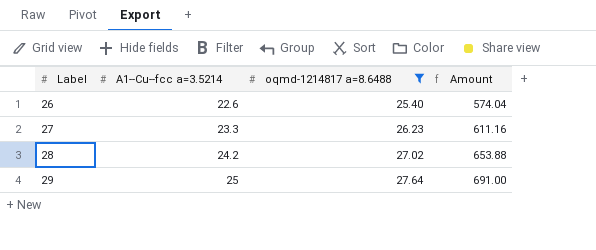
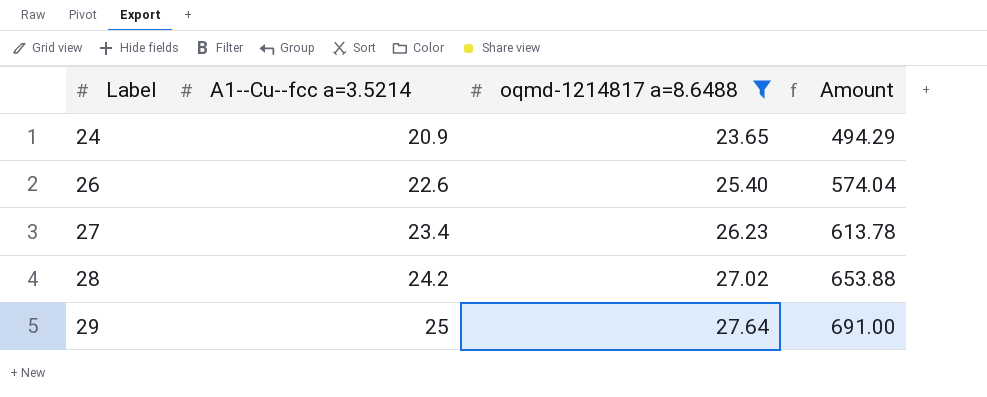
row 24: none -> 20.9 | 23.65 | 494.29
27 | A1--Cu--fcc a=3.5214: 23.3 -> 23.4
27 | Amount: 611.16 -> 613.78

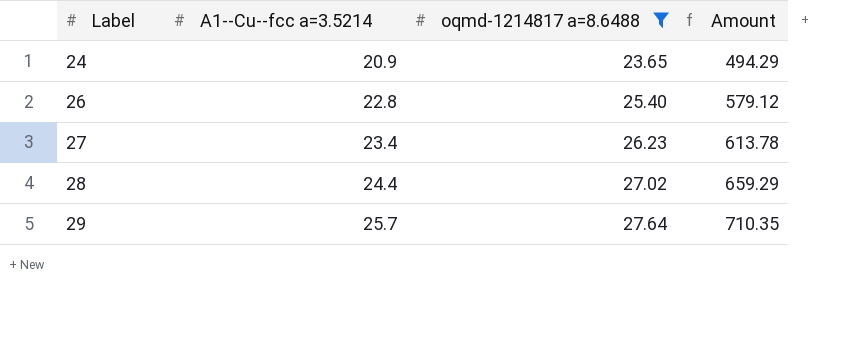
26 | A1--Cu--fcc a=3.5214: 22.6 -> 22.8
26 | Amount: 574.04 -> 579.12
28 | A1--Cu--fcc a=3.5214: 24.2 -> 24.4
28 | Amount: 653.88 -> 659.29
29 | A1--Cu--fcc a=3.5214: 25 -> 25.7
29 | Amount: 691.00 -> 710.35

